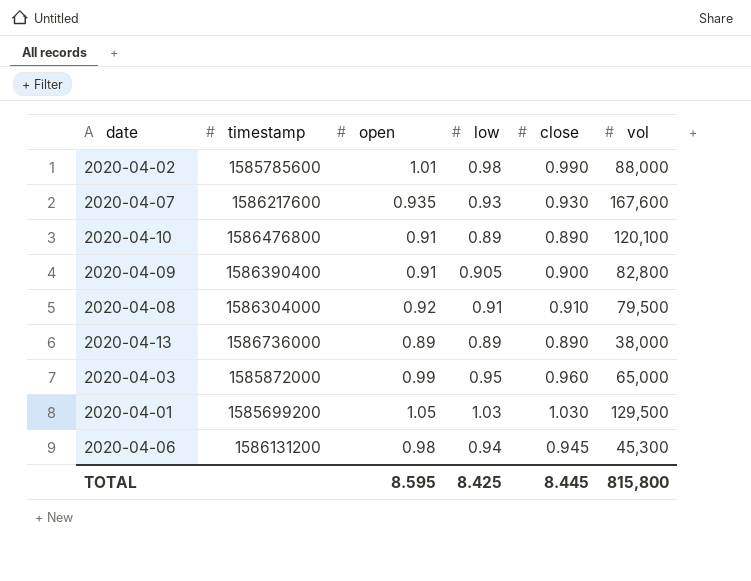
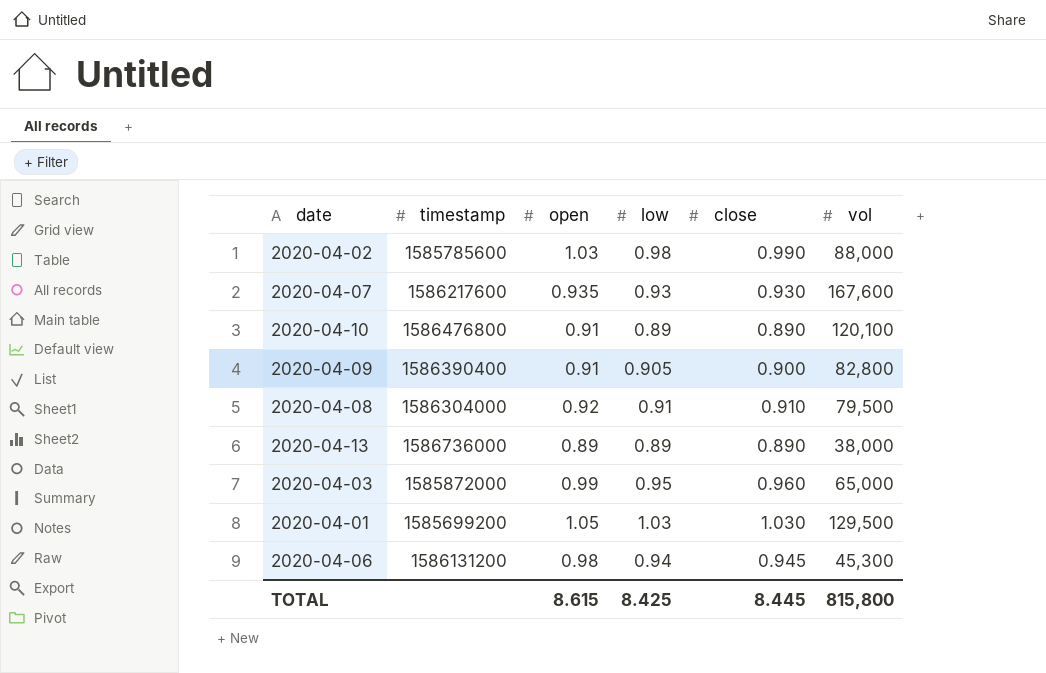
2020-04-02 | open: 1.01 -> 1.03
TOTAL | open: 8.595 -> 8.615

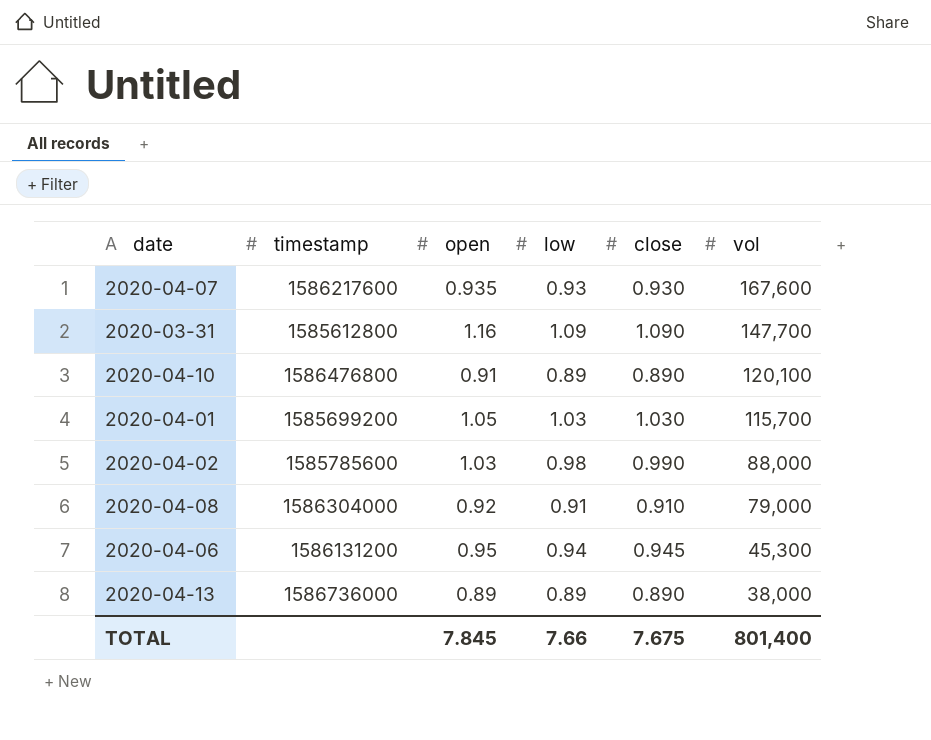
row order: none -> vol descending
row 2020-04-09: 1586390400 | 0.91 | 0.905 | 0.900 | 82,800 -> none
row 2020-04-03: 1585872000 | 0.99 | 0.95 | 0.960 | 65,000 -> none
row 2020-03-31: none -> 1585612800 | 1.16 | 1.09 | 1.090 | 147,700
2020-04-01 | vol: 129,500 -> 115,700
2020-04-08 | vol: 79,500 -> 79,000
2020-04-06 | open: 0.98 -> 0.95
TOTAL | open: 8.615 -> 7.845
TOTAL | low: 8.425 -> 7.66
TOTAL | close: 8.445 -> 7.675
TOTAL | vol: 815,800 -> 801,400

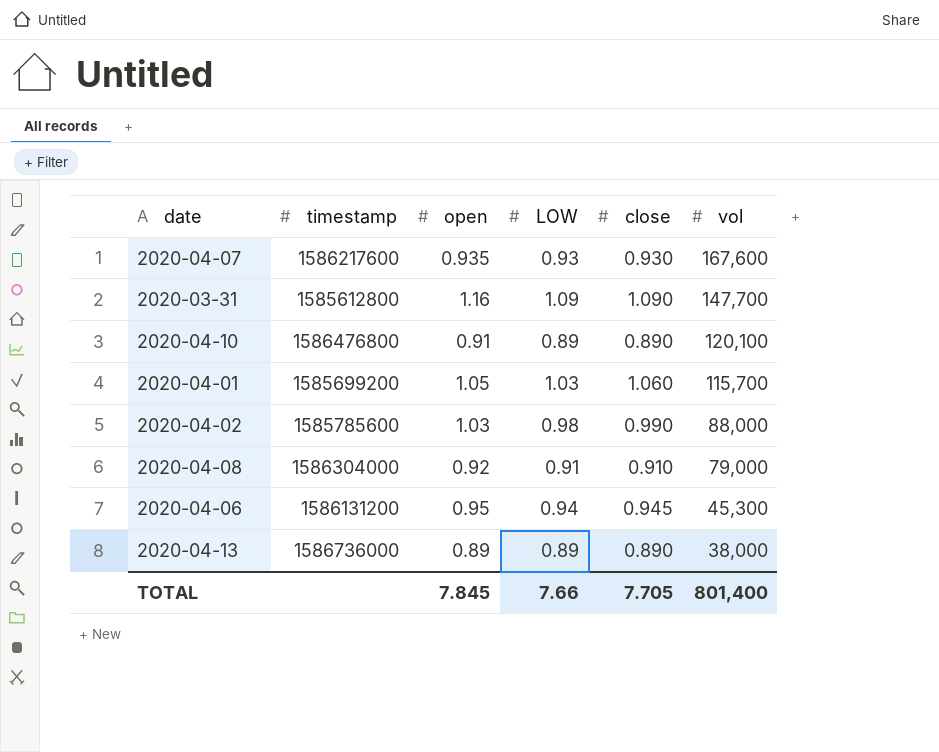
column name: low -> LOW
2020-04-01 | close: 1.030 -> 1.060
TOTAL | close: 7.675 -> 7.705

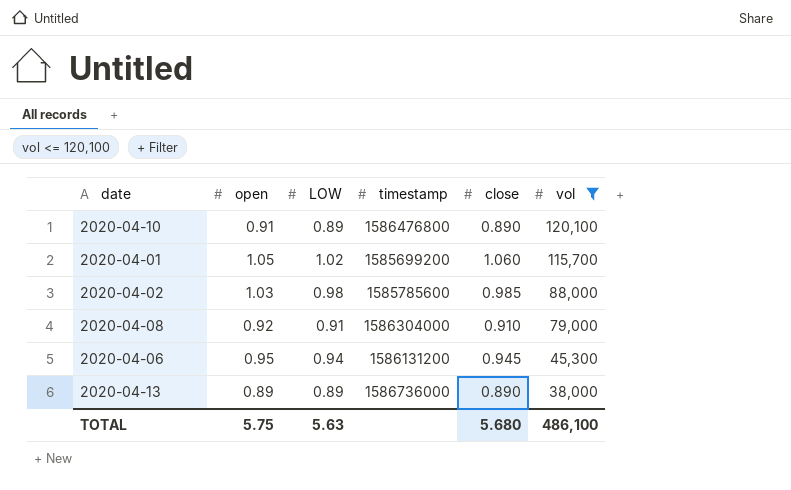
filter: none -> vol <= 120,100
column timestamp | position: 2 -> 4
2020-04-01 | LOW: 1.03 -> 1.02
2020-04-02 | close: 0.990 -> 0.985
TOTAL | open: 7.845 -> 5.75
TOTAL | LOW: 7.66 -> 5.63
TOTAL | close: 7.705 -> 5.680
TOTAL | vol: 801,400 -> 486,100

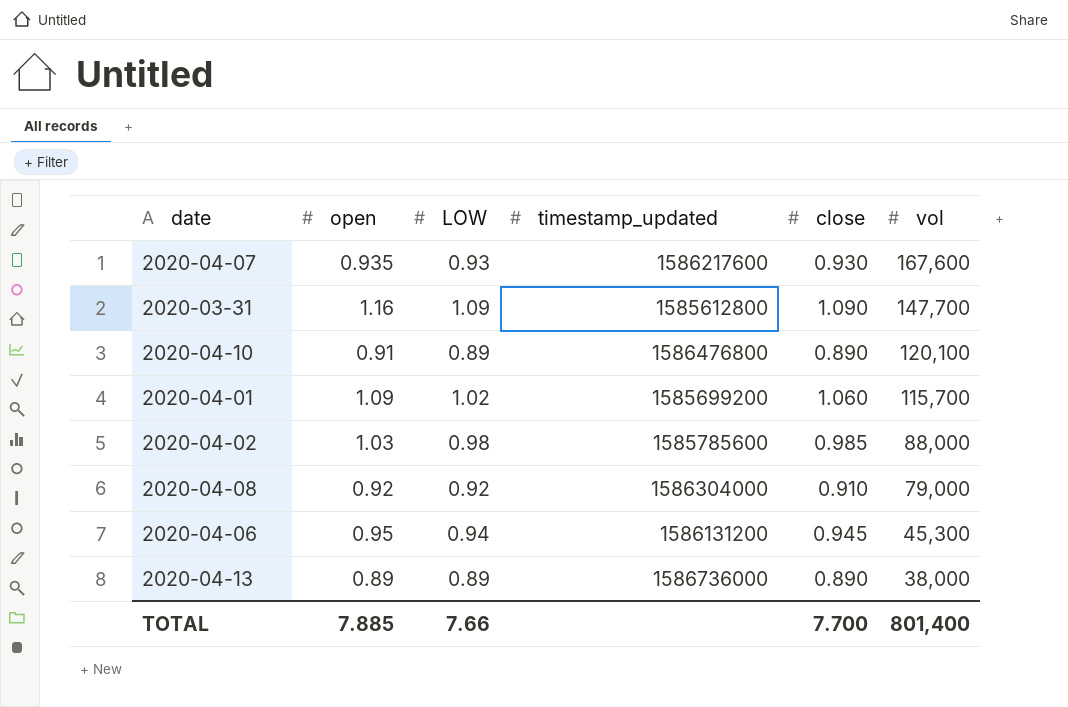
filter: vol <= 120,100 -> none
column name: timestamp -> timestamp_updated
2020-04-01 | open: 1.05 -> 1.09
2020-04-08 | LOW: 0.91 -> 0.92
TOTAL | open: 5.75 -> 7.885
TOTAL | LOW: 5.63 -> 7.66
TOTAL | close: 5.680 -> 7.700
TOTAL | vol: 486,100 -> 801,400

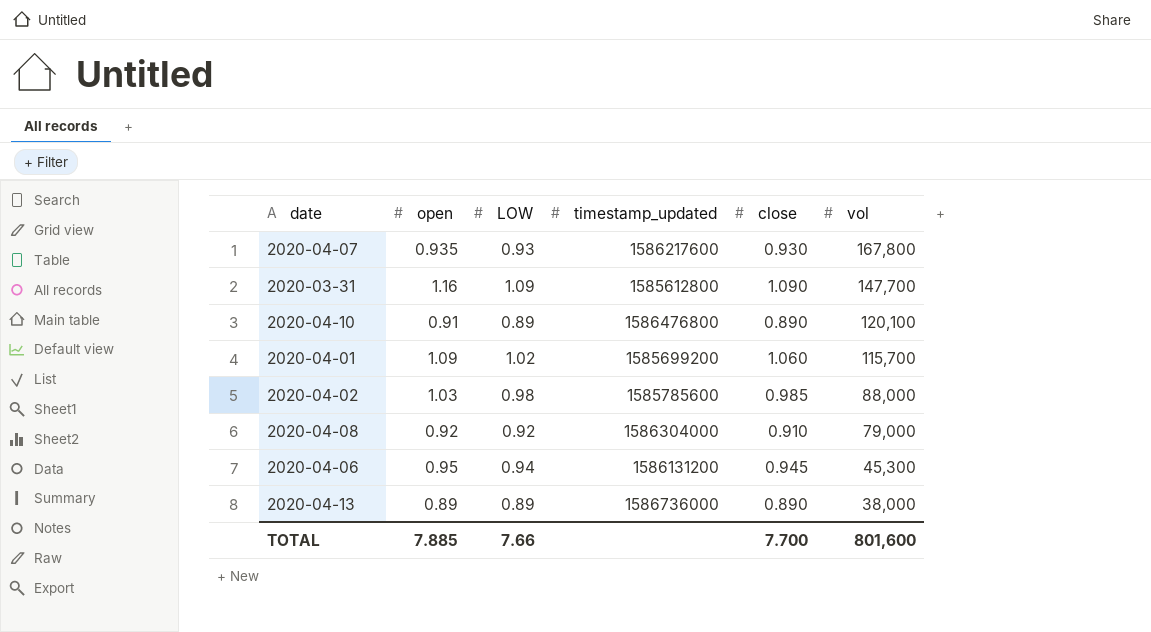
2020-04-07 | vol: 167,600 -> 167,800
TOTAL | vol: 801,400 -> 801,600

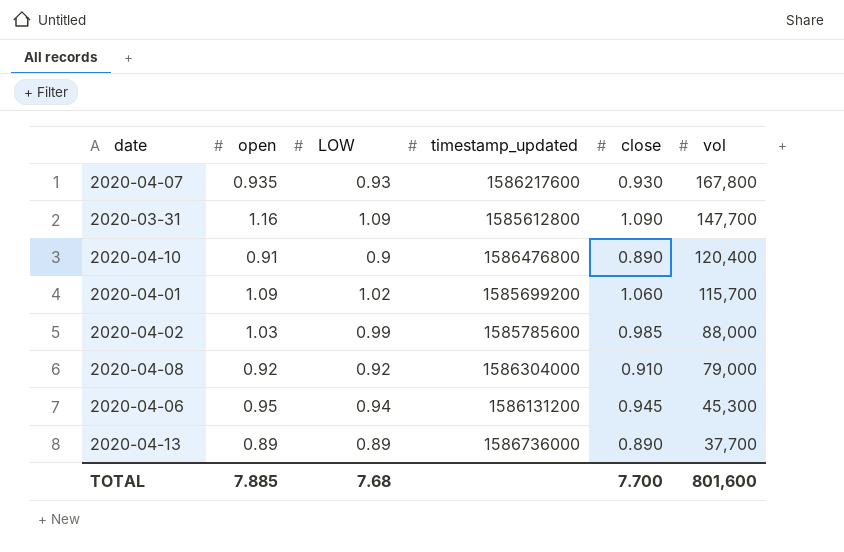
2020-04-10 | LOW: 0.89 -> 0.9
2020-04-10 | vol: 120,100 -> 120,400
2020-04-02 | LOW: 0.98 -> 0.99
2020-04-13 | vol: 38,000 -> 37,700
TOTAL | LOW: 7.66 -> 7.68

